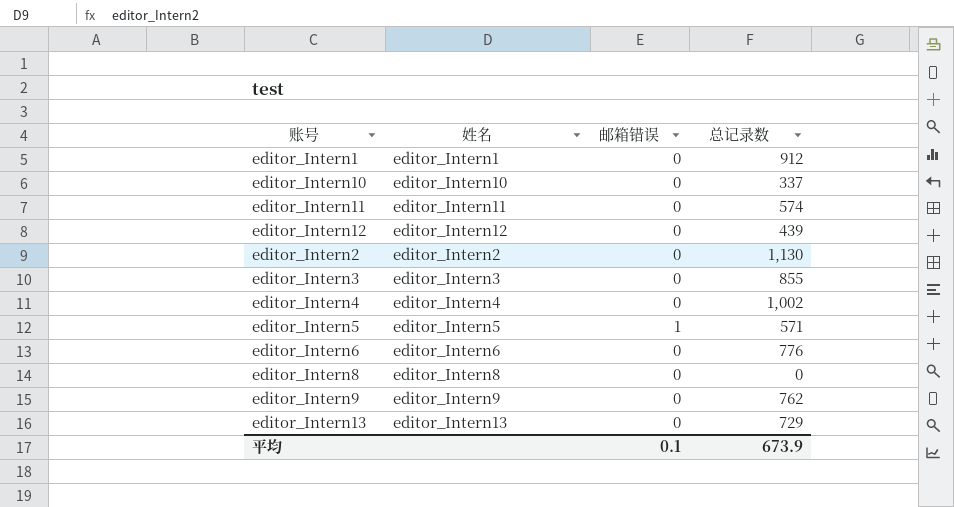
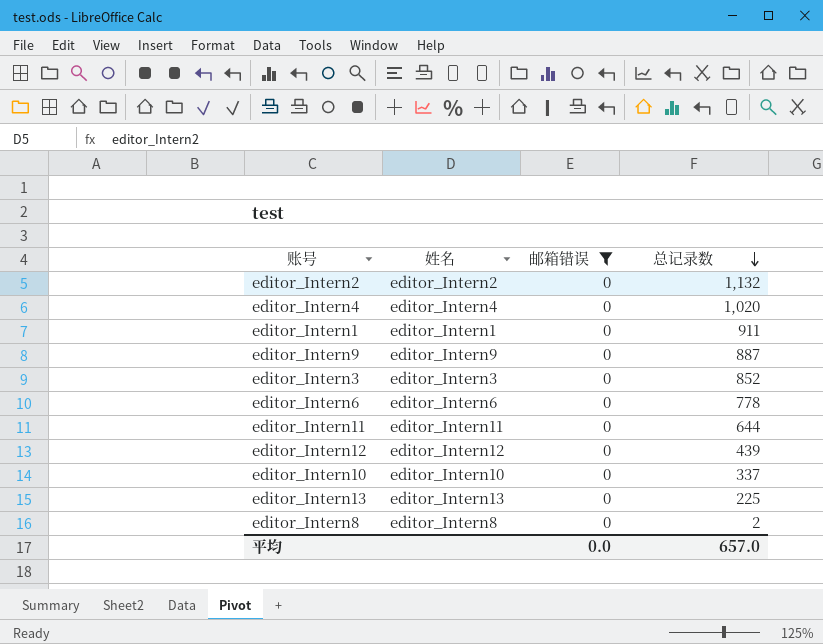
filter: none -> 邮箱错误 = 0
row order: none -> 总记录数 descending
editor_Intern2 | 总记录数: 1,130 -> 1,132
editor_Intern4 | 总记录数: 1,002 -> 1,020
editor_Intern1 | 总记录数: 912 -> 911
editor_Intern9 | 总记录数: 762 -> 887
editor_Intern3 | 总记录数: 855 -> 852
editor_Intern6 | 总记录数: 776 -> 778
editor_Intern11 | 总记录数: 574 -> 644
editor_Intern13 | 总记录数: 729 -> 225
editor_Intern8 | 总记录数: 0 -> 2
平均 | 邮箱错误: 0.1 -> 0.0
平均 | 总记录数: 673.9 -> 657.0

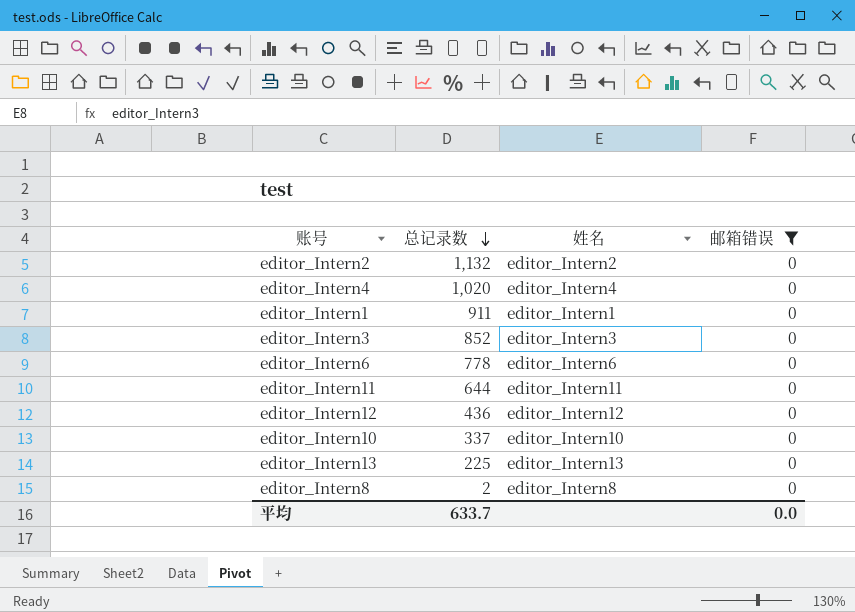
column 总记录数 | position: 4 -> 2
row editor_Intern9: editor_Intern9 | 0 | 887 -> none
editor_Intern12 | 总记录数: 439 -> 436
平均 | 总记录数: 657.0 -> 633.7

